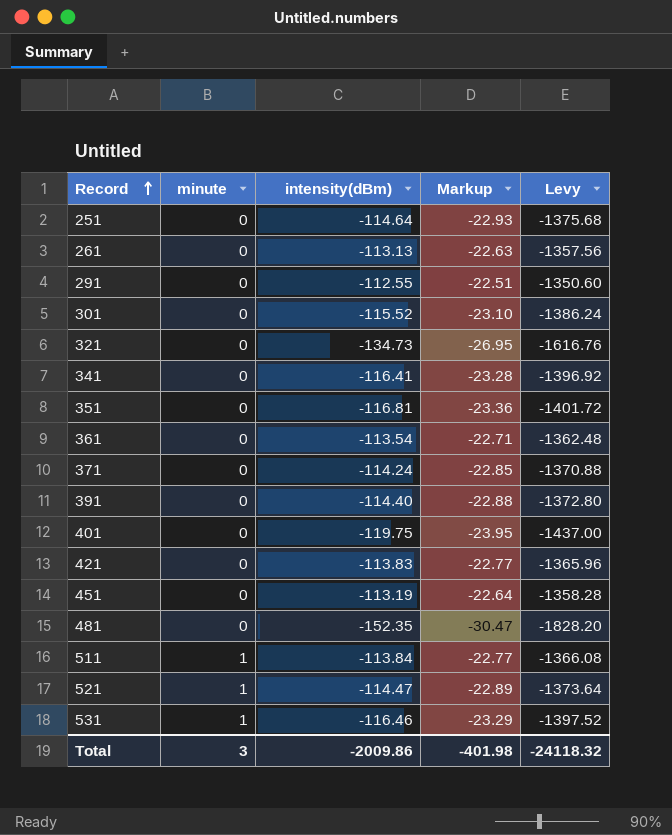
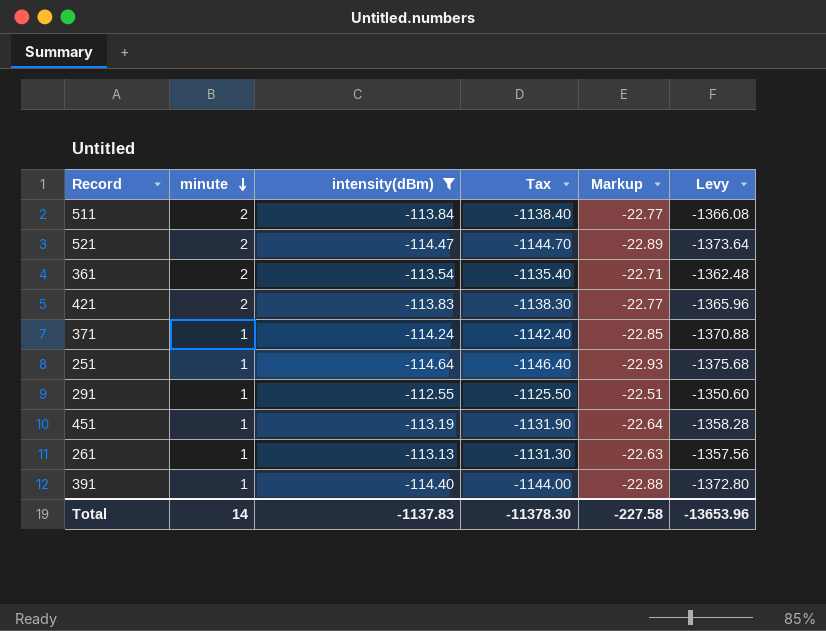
filter: none -> intensity(dBm) >= -114.64
row order: Record ascending -> minute descending
column Tax | formula: none -> [intensity(dBm)] * 10
511 | minute: 1 -> 2
521 | minute: 1 -> 2
361 | minute: 0 -> 2
421 | minute: 0 -> 2
371 | minute: 0 -> 1
251 | minute: 0 -> 1
291 | minute: 0 -> 1
451 | minute: 0 -> 1
261 | minute: 0 -> 1
391 | minute: 0 -> 1
Total | minute: 3 -> 14
Total | intensity(dBm): -2009.86 -> -1137.83
Total | Markup: -401.98 -> -227.58
Total | Levy: -24118.32 -> -13653.96

